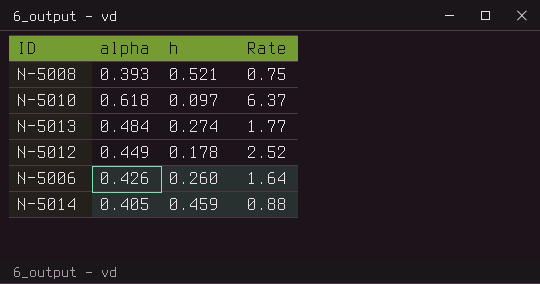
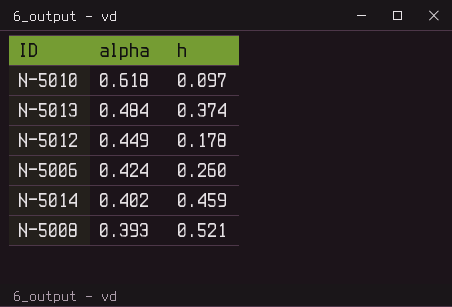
row order: none -> alpha descending
column Rate | formula: [alpha] / [h] -> none
N-5013 | h: 0.274 -> 0.374
N-5006 | alpha: 0.426 -> 0.424
N-5014 | alpha: 0.405 -> 0.402

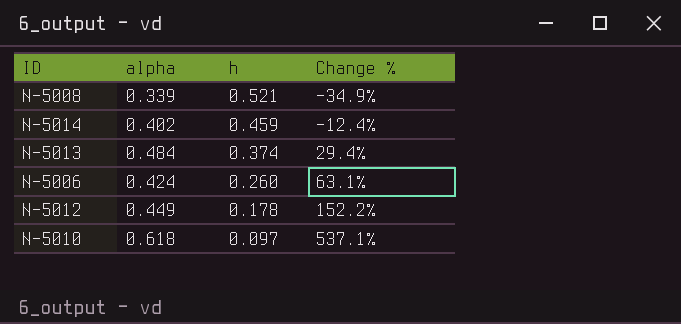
row order: alpha descending -> h descending
column Change % | formula: none -> ([alpha] - [h]) / [h]
N-5008 | alpha: 0.393 -> 0.339

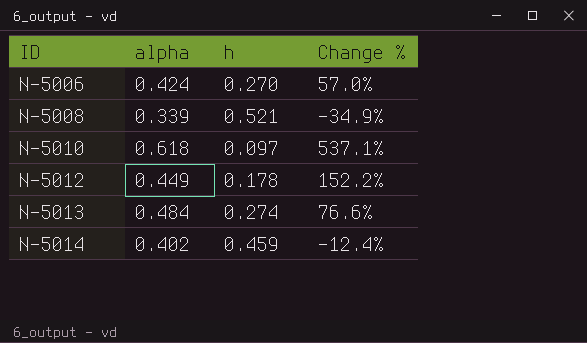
row order: h descending -> ID ascending
N-5006 | h: 0.260 -> 0.270
N-5006 | Change %: 63.1% -> 57.0%
N-5013 | h: 0.374 -> 0.274
N-5013 | Change %: 29.4% -> 76.6%

